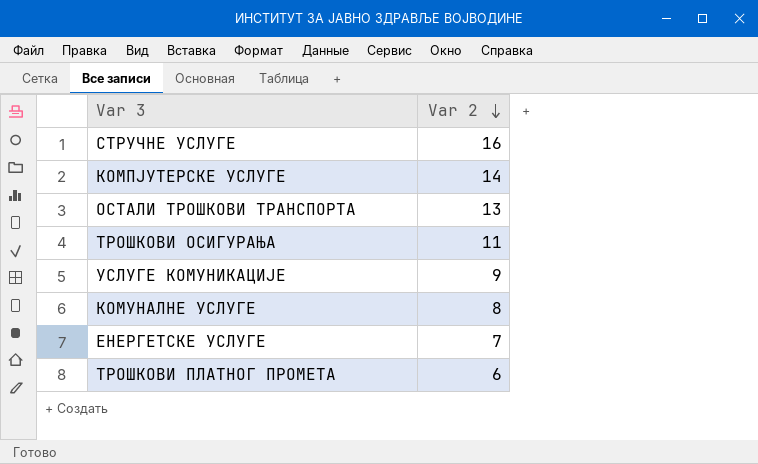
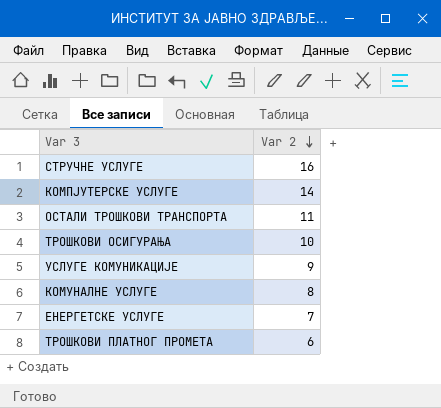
ОСТАЛИ ТРОШКОВИ ТРАНСПОРТА | Var 2: 13 -> 11
ТРОШКОВИ ОСИГУРАЊА | Var 2: 11 -> 10

